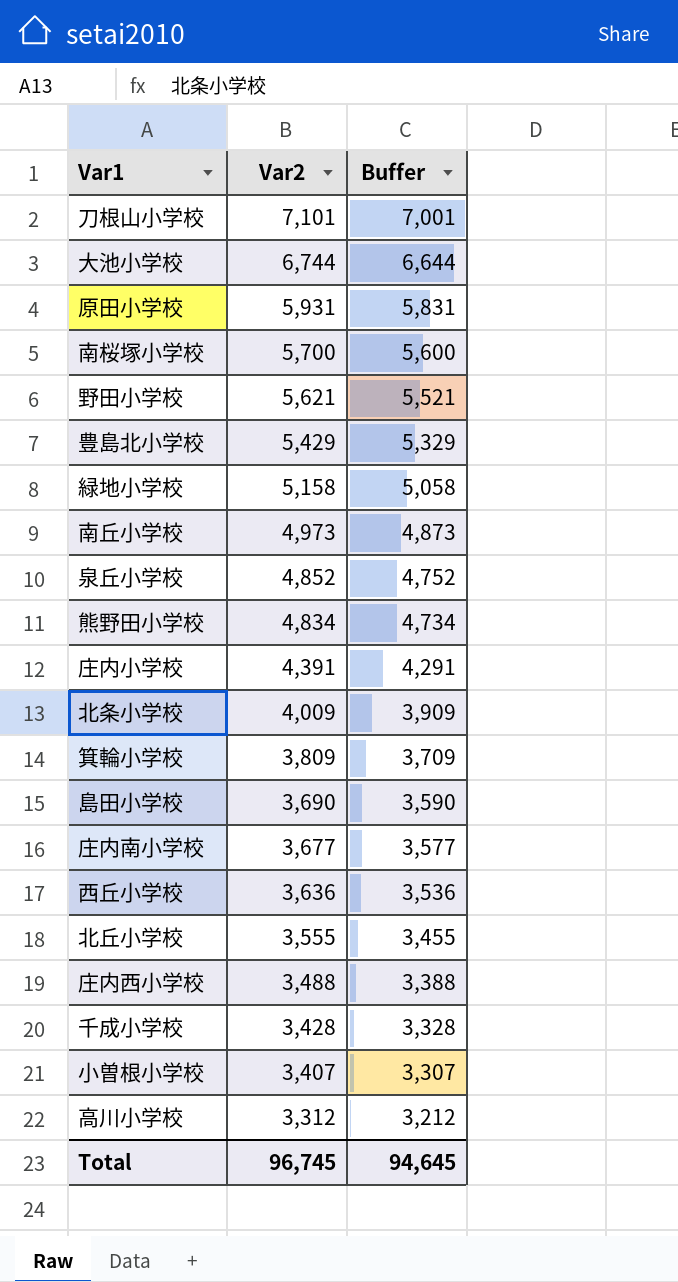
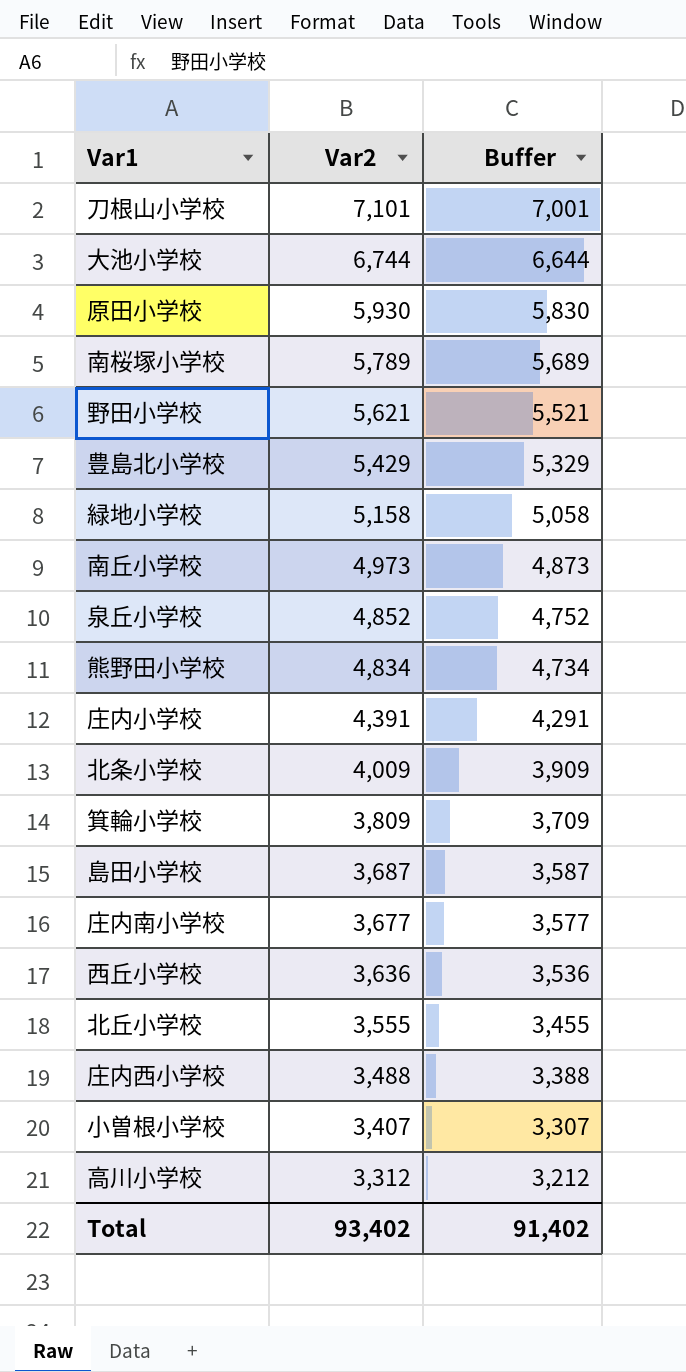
row 千成小学校: 3,428 | 3,328 -> none
原田小学校 | Var2: 5,931 -> 5,930
原田小学校 | Buffer: 5,831 -> 5,830
南桜塚小学校 | Var2: 5,700 -> 5,789
南桜塚小学校 | Buffer: 5,600 -> 5,689
島田小学校 | Var2: 3,690 -> 3,687
島田小学校 | Buffer: 3,590 -> 3,587
Total | Var2: 96,745 -> 93,402
Total | Buffer: 94,645 -> 91,402

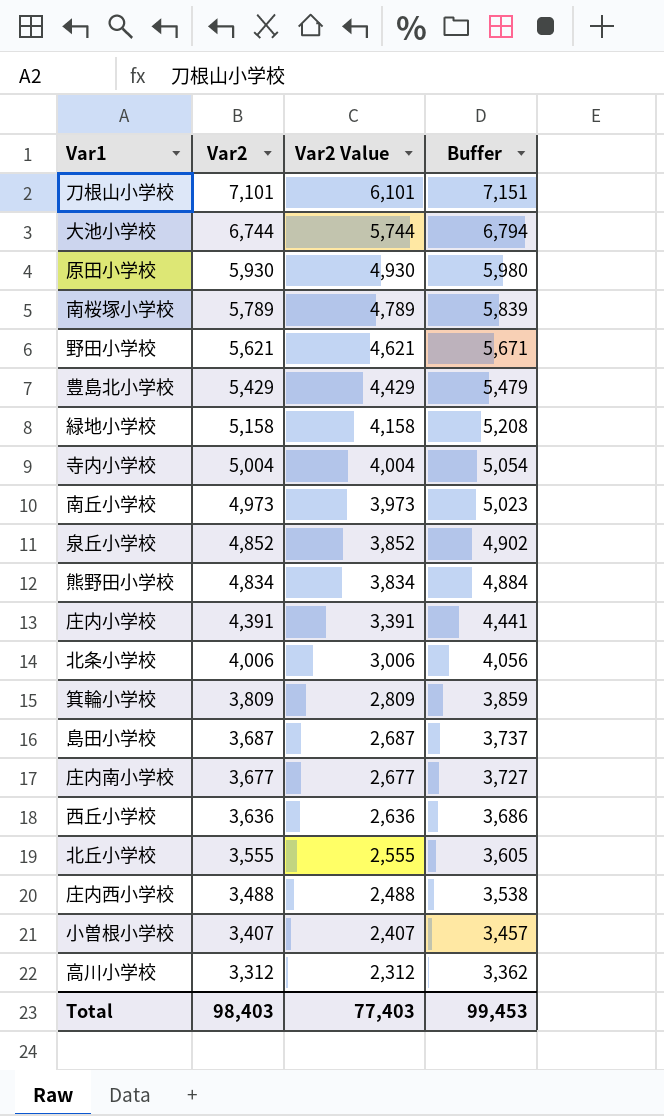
column Var2 Value | formula: none -> [Var2] - 1000
column Buffer | formula: [Var2] - 100 -> [Var2] + 50
row 寺内小学校: none -> 5,004 | 4,004 | 5,054
北条小学校 | Var2: 4,009 -> 4,006
Total | Var2: 93,402 -> 98,403
Total | Buffer: 91,402 -> 99,453

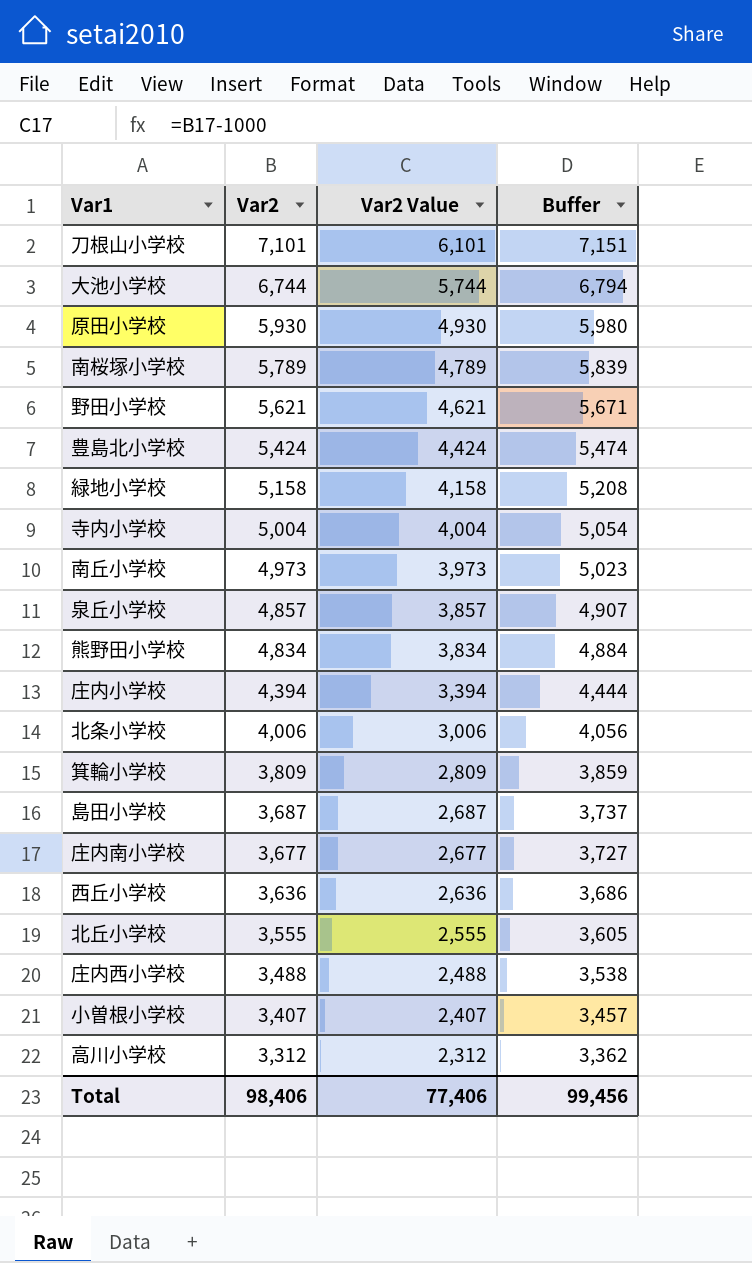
豊島北小学校 | Var2: 5,429 -> 5,424
豊島北小学校 | Var2 Value: 4,429 -> 4,424
豊島北小学校 | Buffer: 5,479 -> 5,474
泉丘小学校 | Var2: 4,852 -> 4,857
泉丘小学校 | Var2 Value: 3,852 -> 3,857
泉丘小学校 | Buffer: 4,902 -> 4,907
庄内小学校 | Var2: 4,391 -> 4,394
庄内小学校 | Var2 Value: 3,391 -> 3,394
庄内小学校 | Buffer: 4,441 -> 4,444
Total | Var2: 98,403 -> 98,406
Total | Var2 Value: 77,403 -> 77,406
Total | Buffer: 99,453 -> 99,456

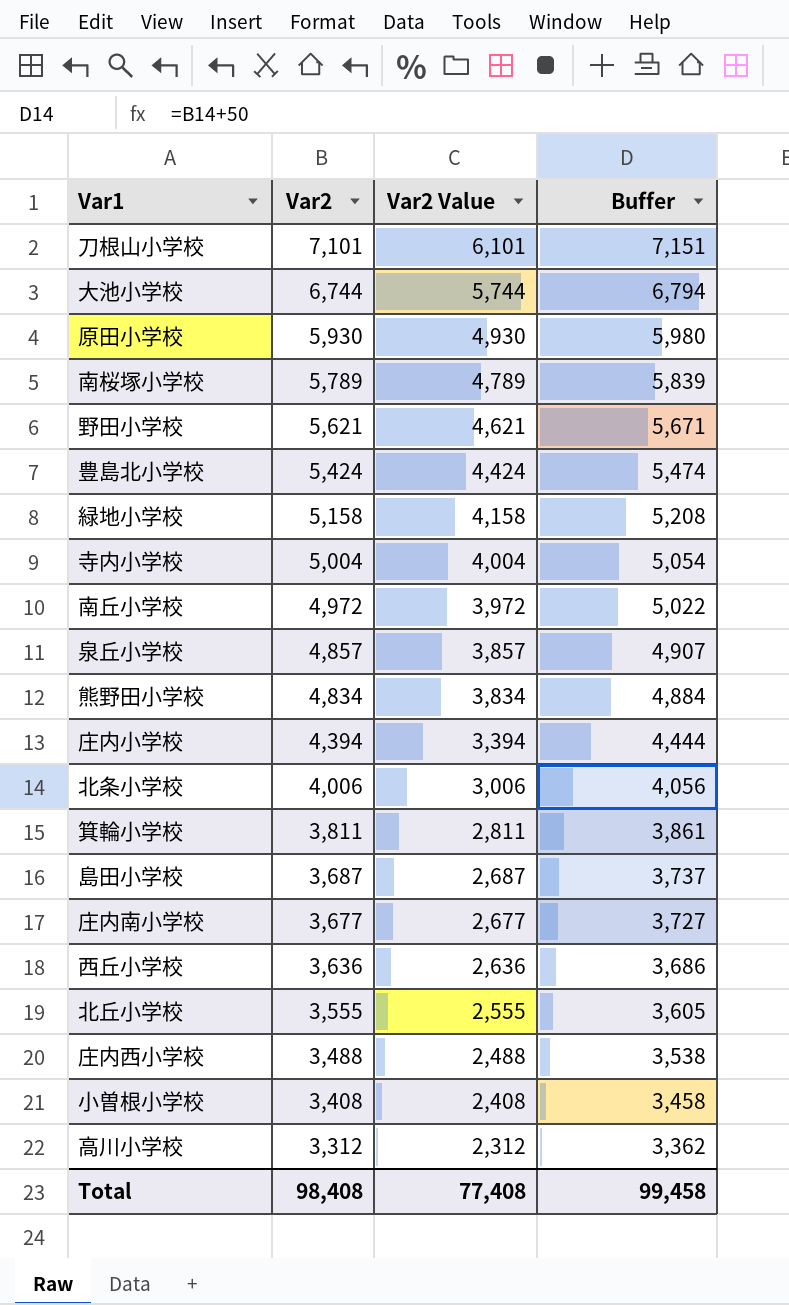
南丘小学校 | Var2: 4,973 -> 4,972
南丘小学校 | Var2 Value: 3,973 -> 3,972
南丘小学校 | Buffer: 5,023 -> 5,022
箕輪小学校 | Var2: 3,809 -> 3,811
箕輪小学校 | Var2 Value: 2,809 -> 2,811
箕輪小学校 | Buffer: 3,859 -> 3,861
小曽根小学校 | Var2: 3,407 -> 3,408
小曽根小学校 | Var2 Value: 2,407 -> 2,408
小曽根小学校 | Buffer: 3,457 -> 3,458
Total | Var2: 98,406 -> 98,408
Total | Var2 Value: 77,406 -> 77,408
Total | Buffer: 99,456 -> 99,458

